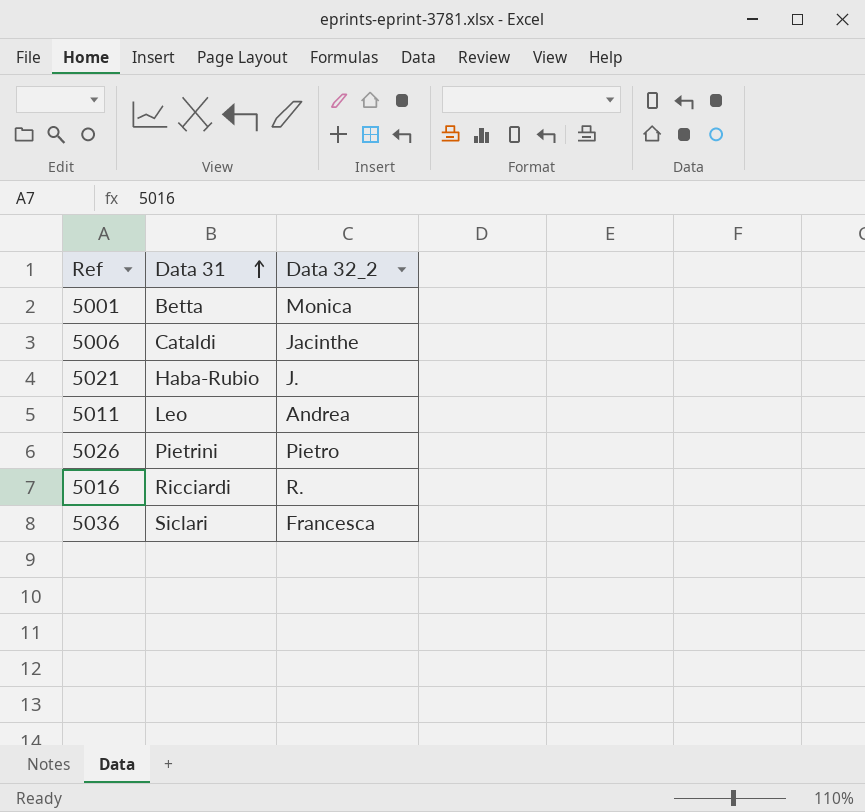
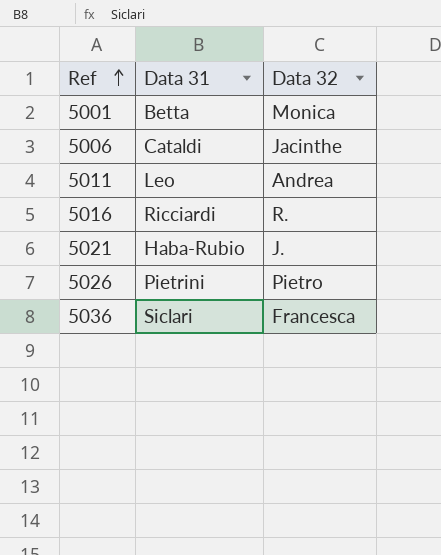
row order: Data 31 ascending -> Ref ascending
column name: Data 32_2 -> Data 32

